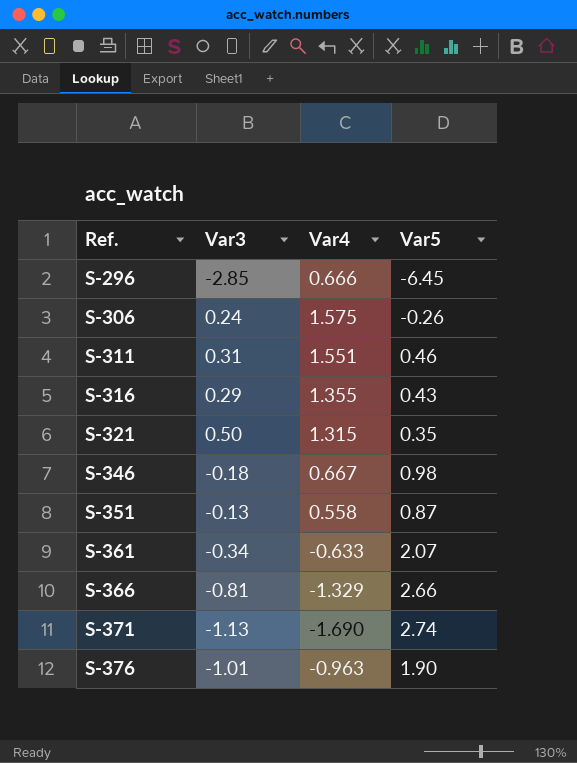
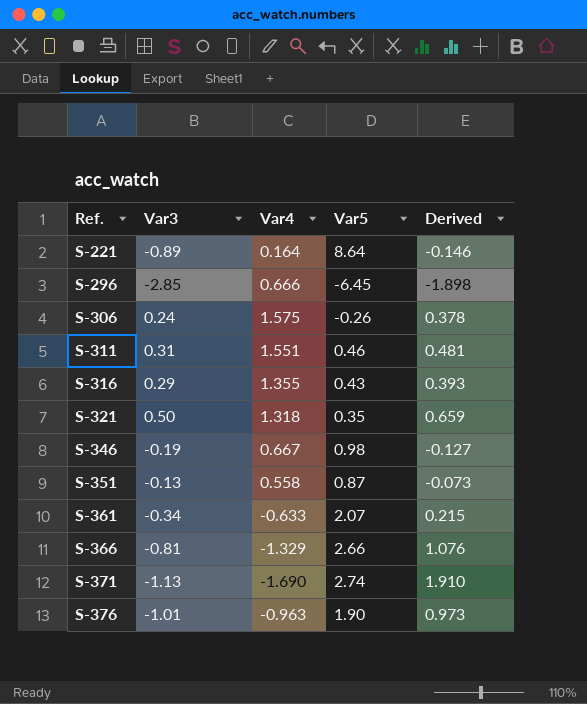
column Derived | formula: none -> [Var3] * [Var4]
row S-221: none -> -0.89 | 0.164 | 8.64 | -0.146
S-321 | Var4: 1.315 -> 1.318
S-346 | Var3: -0.18 -> -0.19

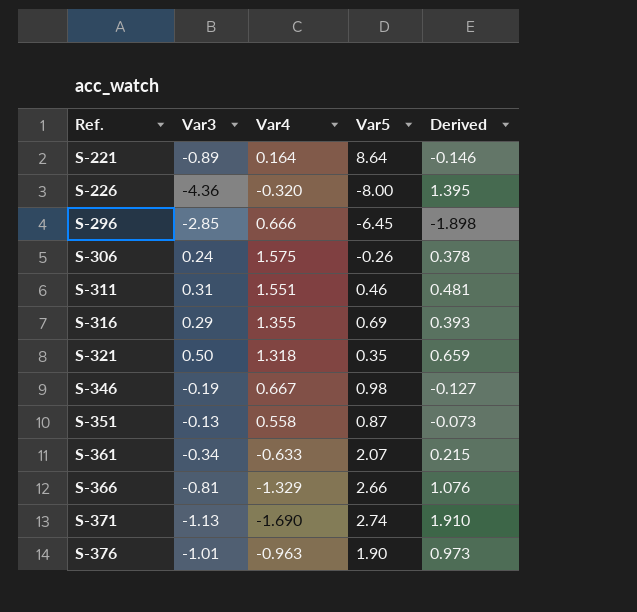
row S-226: none -> -4.36 | -0.320 | -8.00 | 1.395
S-316 | Var5: 0.43 -> 0.69

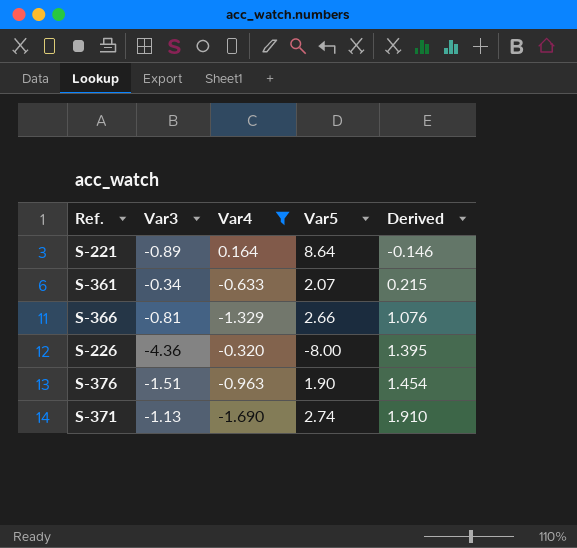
filter: none -> Var4 <= 0.164
row order: Ref. ascending -> Derived ascending
S-376 | Var3: -1.01 -> -1.51
S-376 | Derived: 0.973 -> 1.454

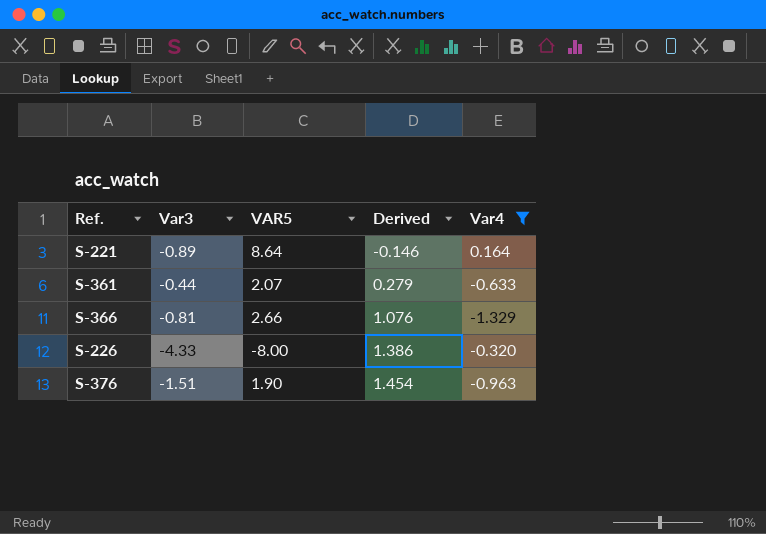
column name: Var5 -> VAR5
column Var4 | position: 3 -> 5
row S-371: -1.13 | -1.690 | 2.74 | 1.910 -> none
S-361 | Var3: -0.34 -> -0.44
S-361 | Derived: 0.215 -> 0.279
S-226 | Var3: -4.36 -> -4.33
S-226 | Derived: 1.395 -> 1.386

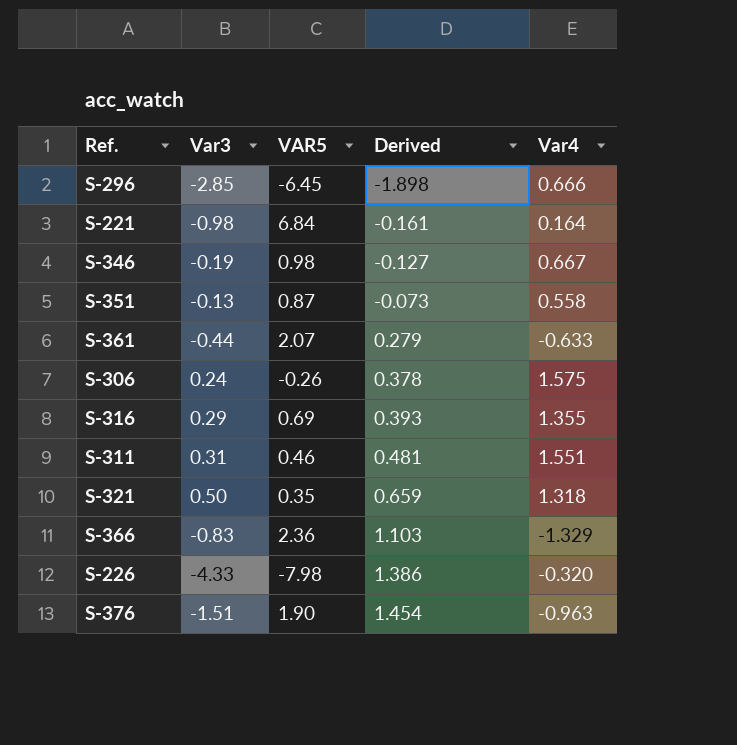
filter: Var4 <= 0.164 -> none
S-221 | Var3: -0.89 -> -0.98
S-221 | VAR5: 8.64 -> 6.84
S-221 | Derived: -0.146 -> -0.161
S-366 | Var3: -0.81 -> -0.83
S-366 | VAR5: 2.66 -> 2.36
S-366 | Derived: 1.076 -> 1.103
S-226 | VAR5: -8.00 -> -7.98

